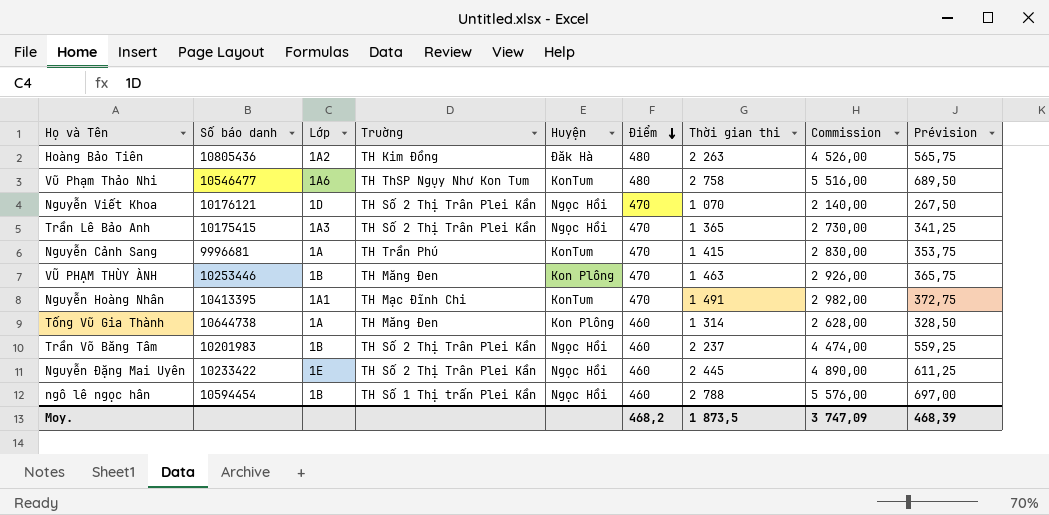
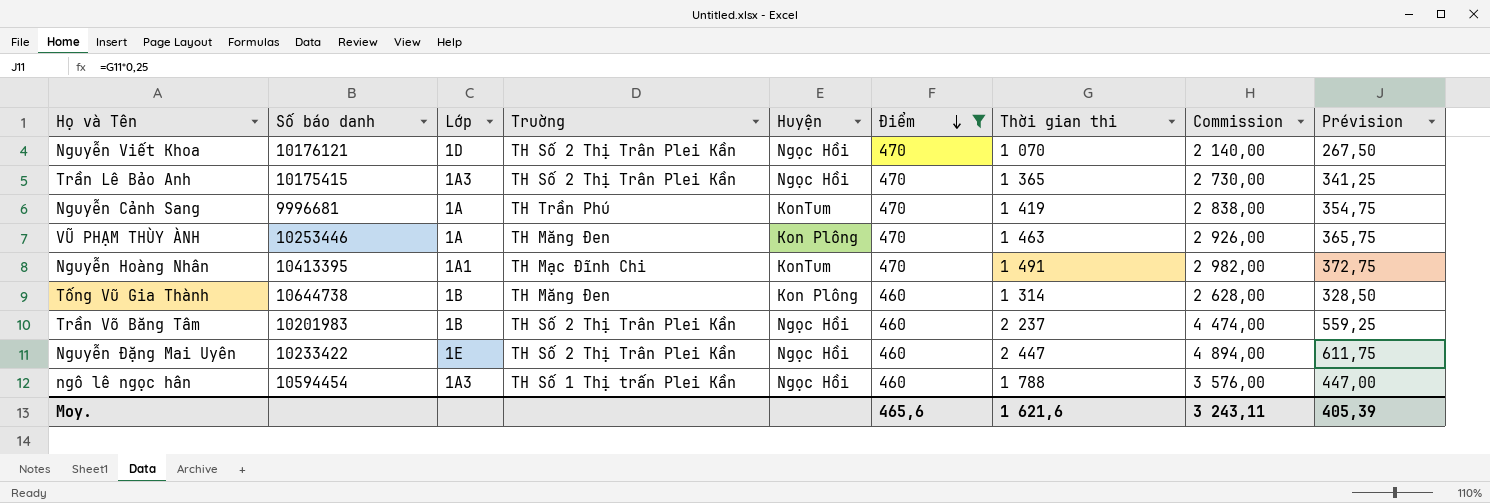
filter: none -> Điểm != 480
Nguyễn Cảnh Sang | Thời gian thi: 1 415 -> 1 419
Nguyễn Cảnh Sang | Commission: 2 830,00 -> 2 838,00
Nguyễn Cảnh Sang | Prévision: 353,75 -> 354,75
VŨ PHẠM THÙY ÀNH | Lớp: 1B -> 1A
Tống Vũ Gia Thành | Lớp: 1A -> 1B
Nguyễn Đặng Mai Uyên | Thời gian thi: 2 445 -> 2 447
Nguyễn Đặng Mai Uyên | Commission: 4 890,00 -> 4 894,00
Nguyễn Đặng Mai Uyên | Prévision: 611,25 -> 611,75
ngô lê ngọc hân | Lớp: 1B -> 1A3
ngô lê ngọc hân | Thời gian thi: 2 788 -> 1 788
ngô lê ngọc hân | Commission: 5 576,00 -> 3 576,00
ngô lê ngọc hân | Prévision: 697,00 -> 447,00
Moy. | Điểm: 468,2 -> 465,6
Moy. | Thời gian thi: 1 873,5 -> 1 621,6
Moy. | Commission: 3 747,09 -> 3 243,11
Moy. | Prévision: 468,39 -> 405,39

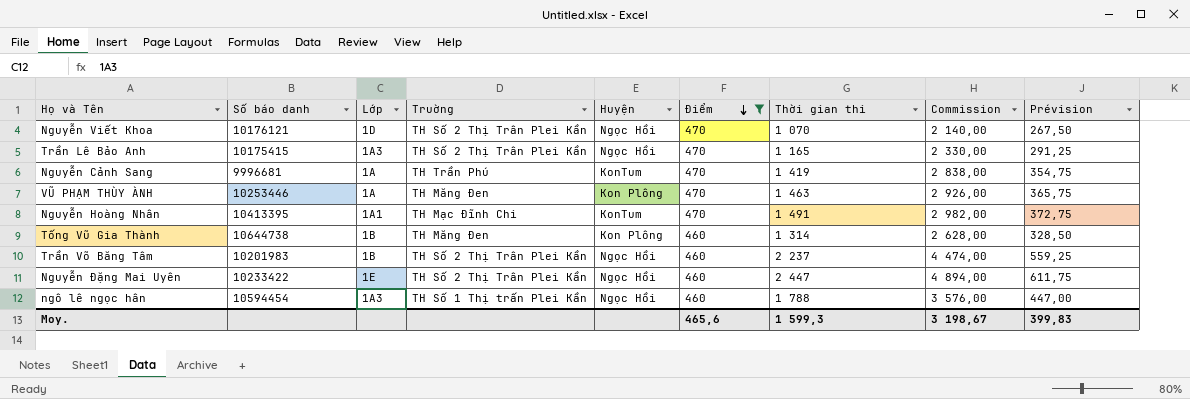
Trần Lê Bảo Anh | Thời gian thi: 1 365 -> 1 165
Trần Lê Bảo Anh | Commission: 2 730,00 -> 2 330,00
Trần Lê Bảo Anh | Prévision: 341,25 -> 291,25
Moy. | Thời gian thi: 1 621,6 -> 1 599,3
Moy. | Commission: 3 243,11 -> 3 198,67
Moy. | Prévision: 405,39 -> 399,83

